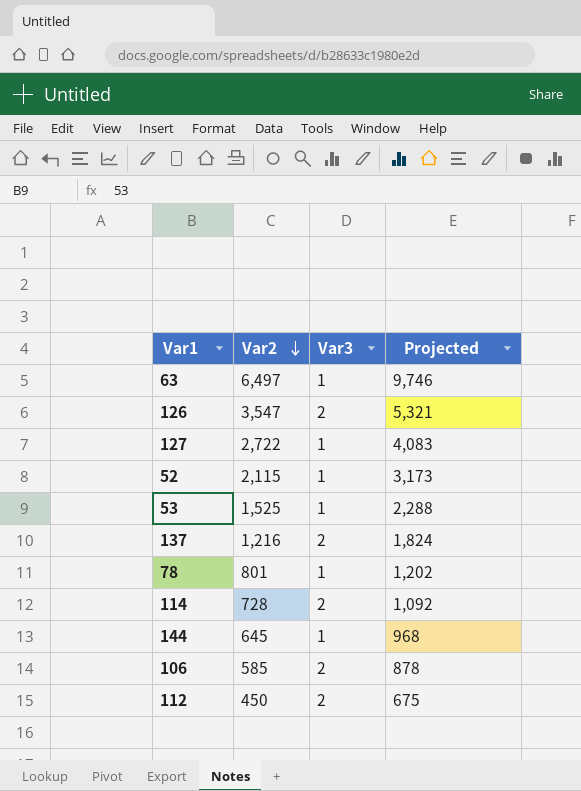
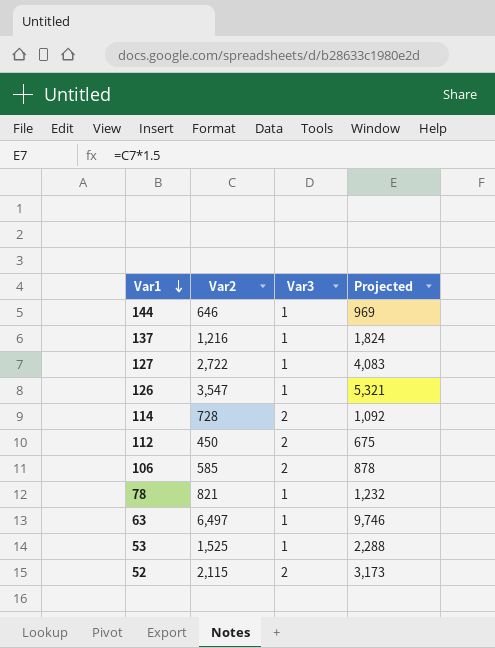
row order: Var2 descending -> Var1 descending
144 | Var2: 645 -> 646
144 | Projected: 968 -> 969
137 | Var3: 2 -> 1
126 | Var3: 2 -> 1
78 | Var2: 801 -> 821
78 | Projected: 1,202 -> 1,232
52 | Var3: 1 -> 2

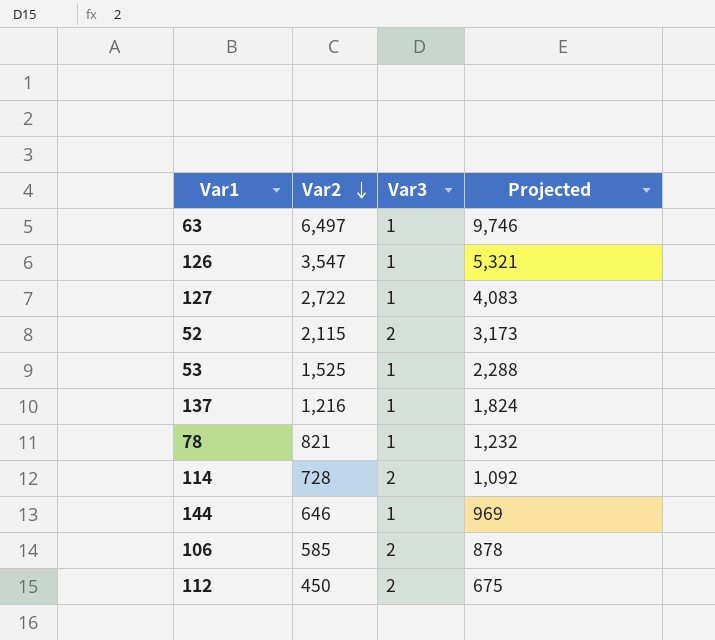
row order: Var1 descending -> Var2 descending

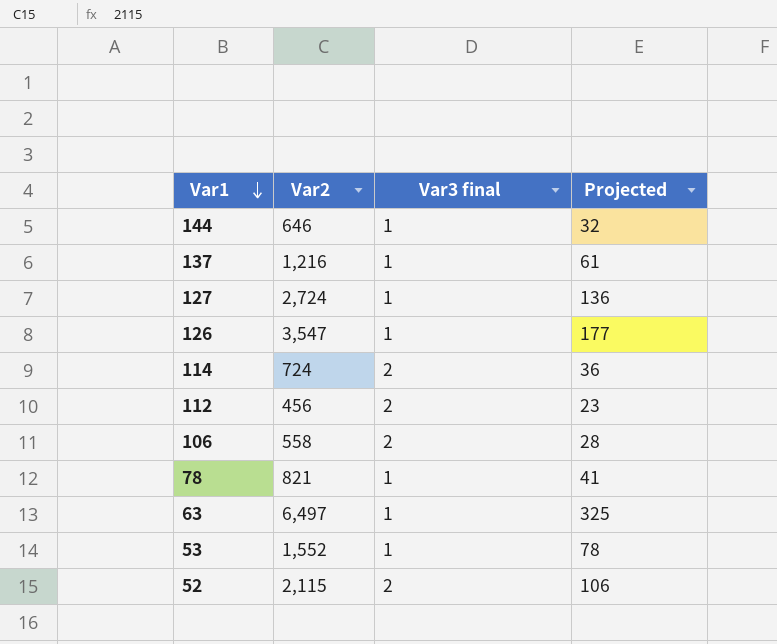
row order: Var2 descending -> Var1 descending
column name: Var3 -> Var3 final
column Projected | formula: [Var2] * 1.5 -> [Var2] * 0.05
127 | Var2: 2,722 -> 2,724
114 | Var2: 728 -> 724
112 | Var2: 450 -> 456
106 | Var2: 585 -> 558
53 | Var2: 1,525 -> 1,552

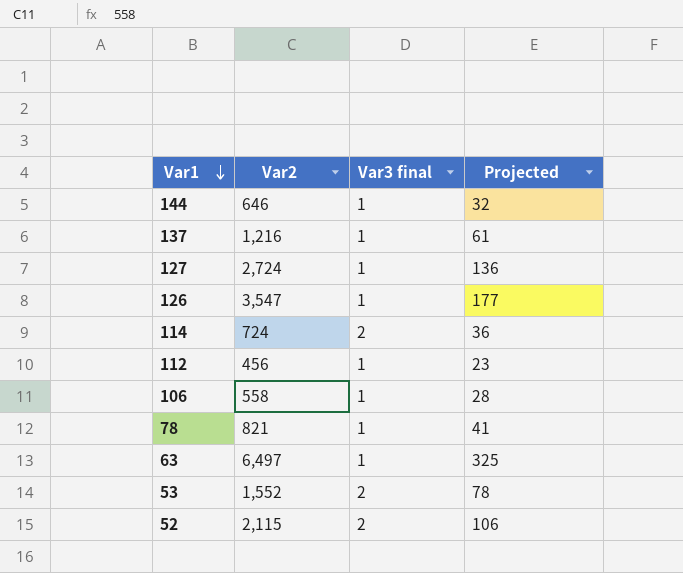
112 | Var3 final: 2 -> 1
106 | Var3 final: 2 -> 1
53 | Var3 final: 1 -> 2

